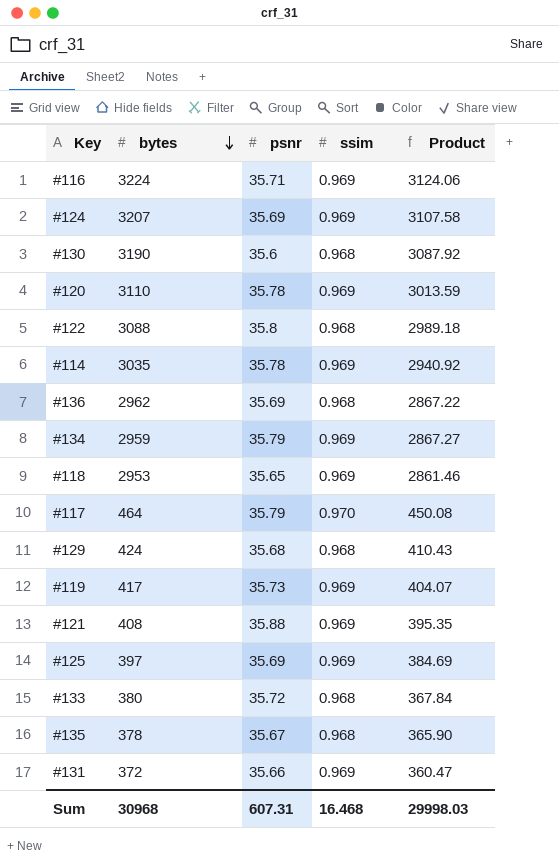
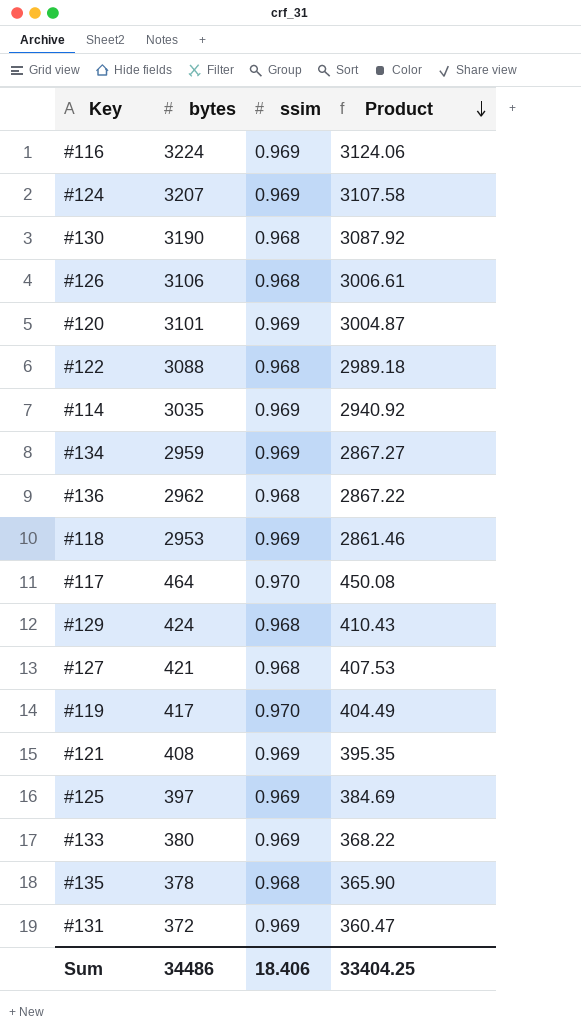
row order: bytes descending -> Product descending
column psnr | position: 3 -> none
row #126: none -> 3106 | 0.968 | 3006.61
#120 | bytes: 3110 -> 3101
#120 | Product: 3013.59 -> 3004.87
row #127: none -> 421 | 0.968 | 407.53
#119 | ssim: 0.969 -> 0.970
#119 | Product: 404.07 -> 404.49
#133 | ssim: 0.968 -> 0.969
#133 | Product: 367.84 -> 368.22
Sum | bytes: 30968 -> 34486
Sum | ssim: 16.468 -> 18.406
Sum | Product: 29998.03 -> 33404.25

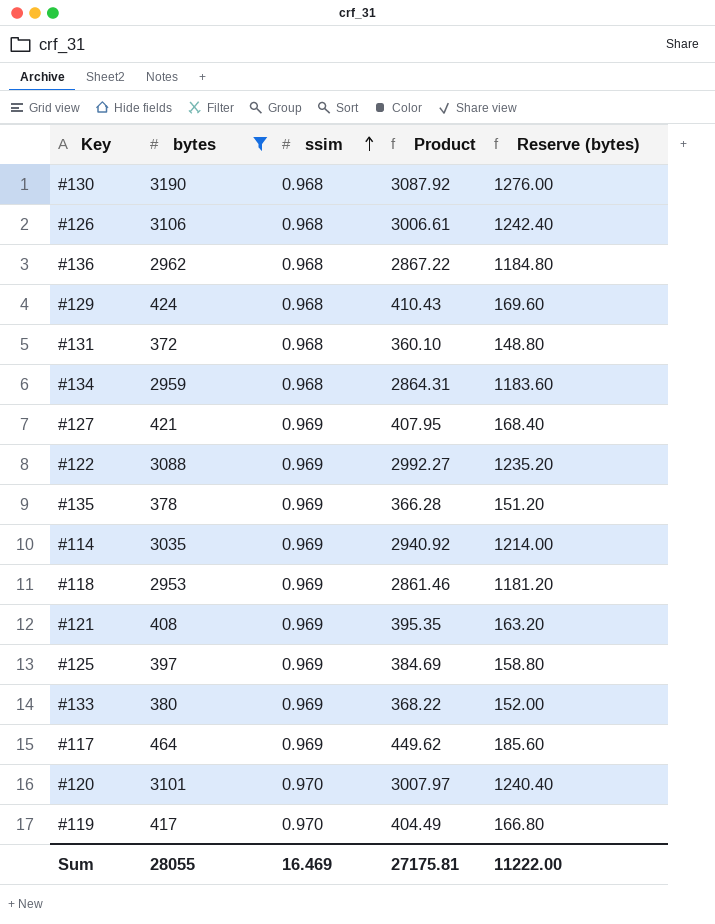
filter: none -> bytes <= 3190
row order: Product descending -> ssim ascending
column Reserve (bytes) | formula: none -> [bytes] * 0.4
#131 | ssim: 0.969 -> 0.968
#131 | Product: 360.47 -> 360.10
#134 | ssim: 0.969 -> 0.968
#134 | Product: 2867.27 -> 2864.31
#127 | ssim: 0.968 -> 0.969
#127 | Product: 407.53 -> 407.95
#122 | ssim: 0.968 -> 0.969
#122 | Product: 2989.18 -> 2992.27
#135 | ssim: 0.968 -> 0.969
#135 | Product: 365.90 -> 366.28
#117 | ssim: 0.970 -> 0.969
#117 | Product: 450.08 -> 449.62
#120 | ssim: 0.969 -> 0.970
#120 | Product: 3004.87 -> 3007.97
Sum | bytes: 34486 -> 28055
Sum | ssim: 18.406 -> 16.469
Sum | Product: 33404.25 -> 27175.81

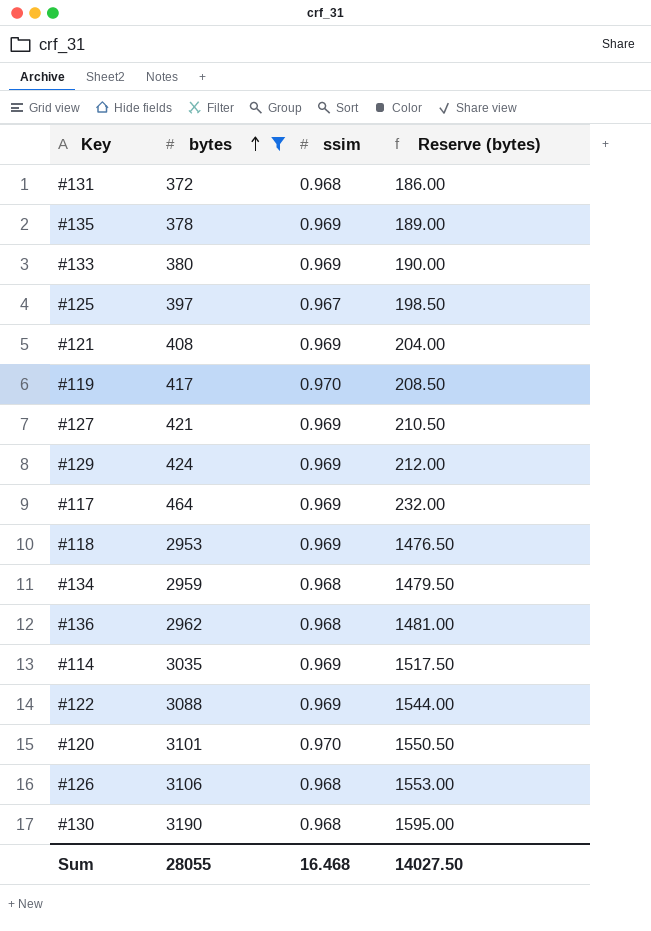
row order: ssim ascending -> bytes ascending
column Product | formula: [bytes] * [ssim] -> none
column Reserve (bytes) | formula: [bytes] * 0.4 -> [bytes] * 0.5
#125 | ssim: 0.969 -> 0.967
#129 | ssim: 0.968 -> 0.969
Sum | ssim: 16.469 -> 16.468
Sum | Reserve (bytes): 11222.00 -> 14027.50

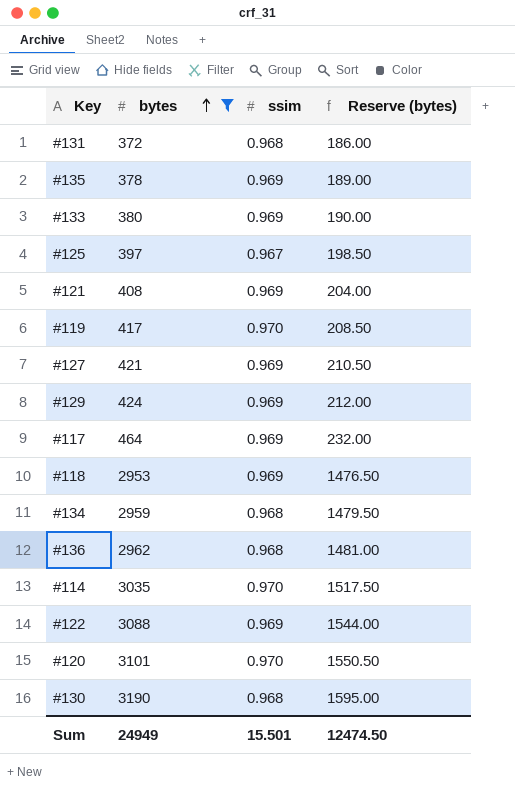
row #126: 3106 | 0.968 | 1553.00 -> none
#114 | ssim: 0.969 -> 0.970
Sum | bytes: 28055 -> 24949
Sum | ssim: 16.468 -> 15.501
Sum | Reserve (bytes): 14027.50 -> 12474.50

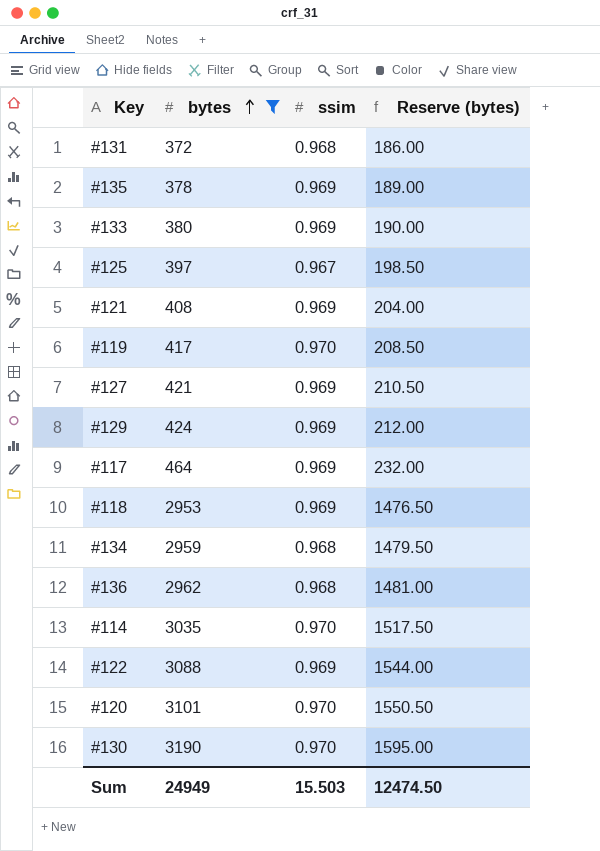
#130 | ssim: 0.968 -> 0.970
Sum | ssim: 15.501 -> 15.503

